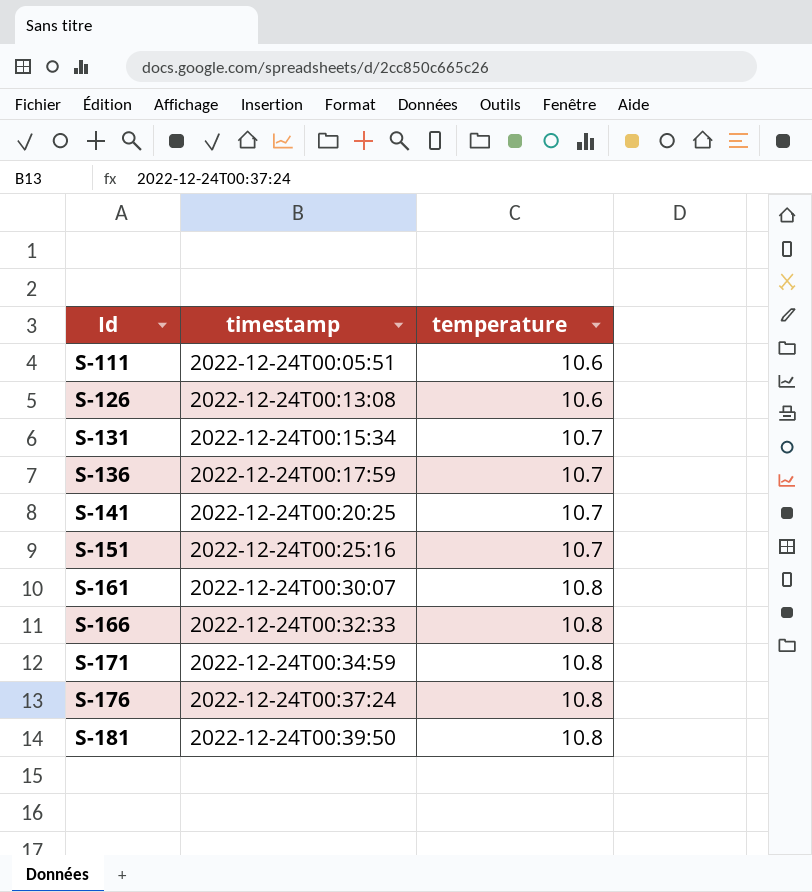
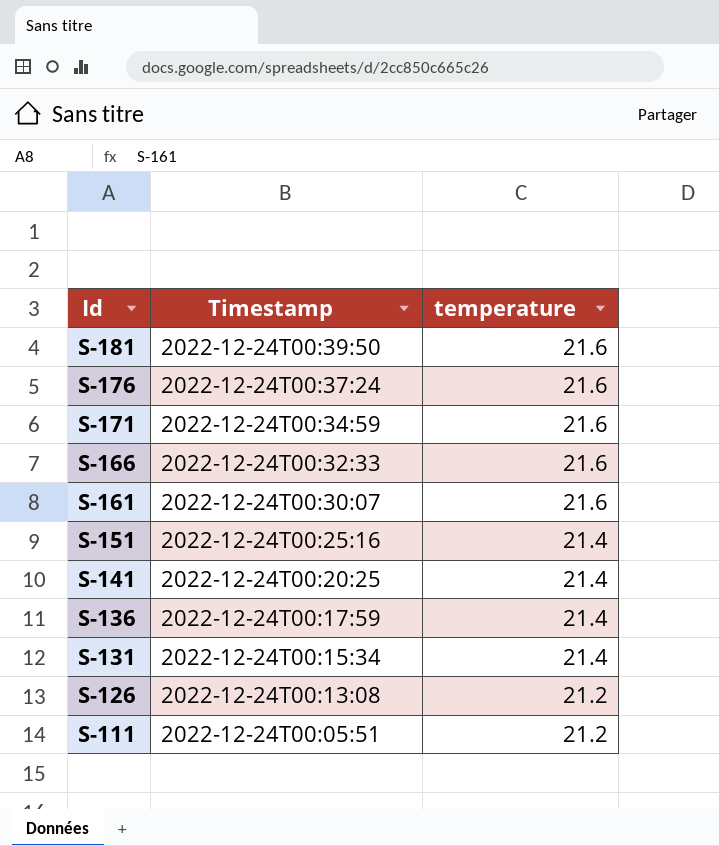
row order: Id ascending -> Id descending
column name: timestamp -> Timestamp
S-181 | temperature: 10.8 -> 21.6
S-176 | temperature: 10.8 -> 21.6
S-171 | temperature: 10.8 -> 21.6
S-166 | temperature: 10.8 -> 21.6
S-161 | temperature: 10.8 -> 21.6
S-151 | temperature: 10.7 -> 21.4
S-141 | temperature: 10.7 -> 21.4
S-136 | temperature: 10.7 -> 21.4
S-131 | temperature: 10.7 -> 21.4
S-126 | temperature: 10.6 -> 21.2
S-111 | temperature: 10.6 -> 21.2

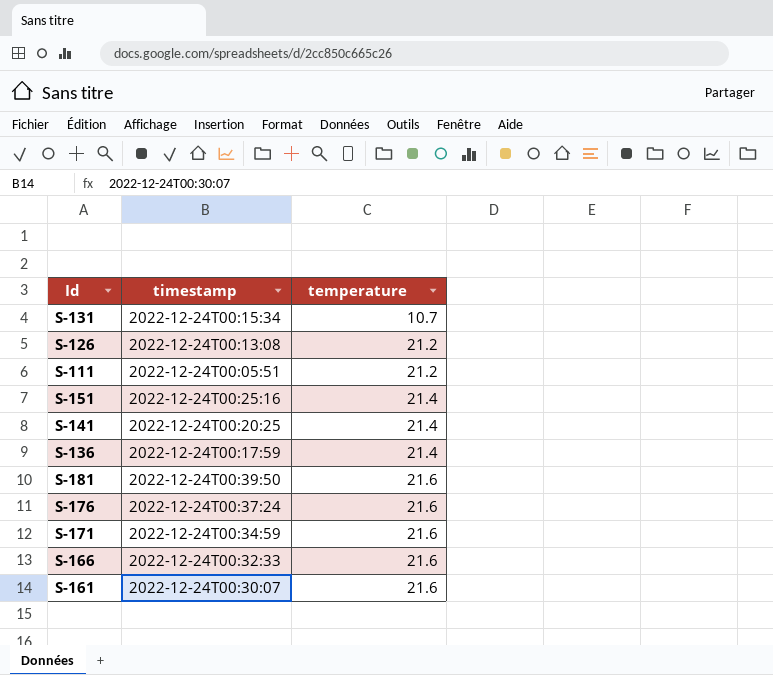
row order: Id descending -> temperature ascending
column name: Timestamp -> timestamp
S-131 | temperature: 21.4 -> 10.7

